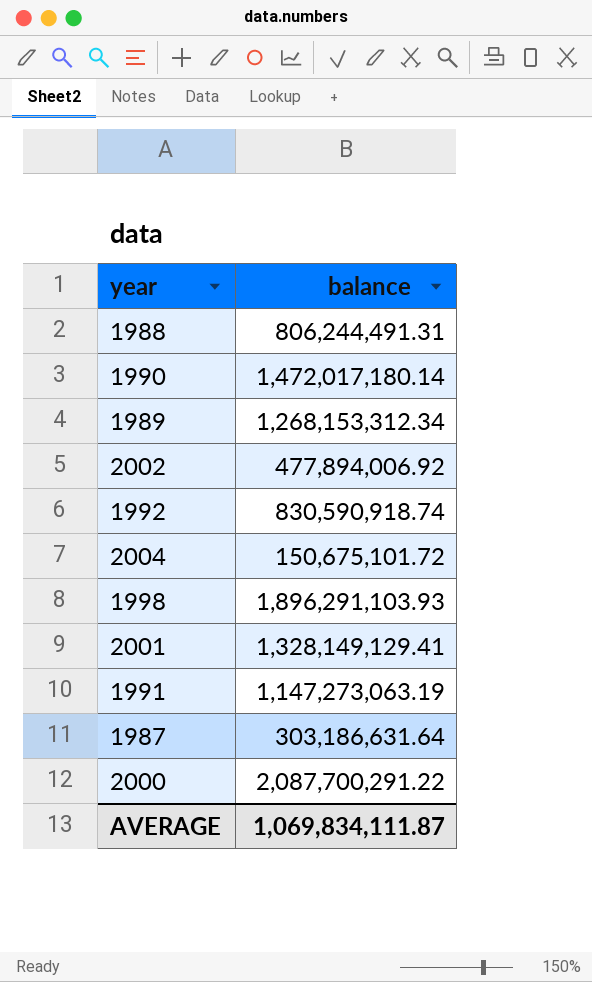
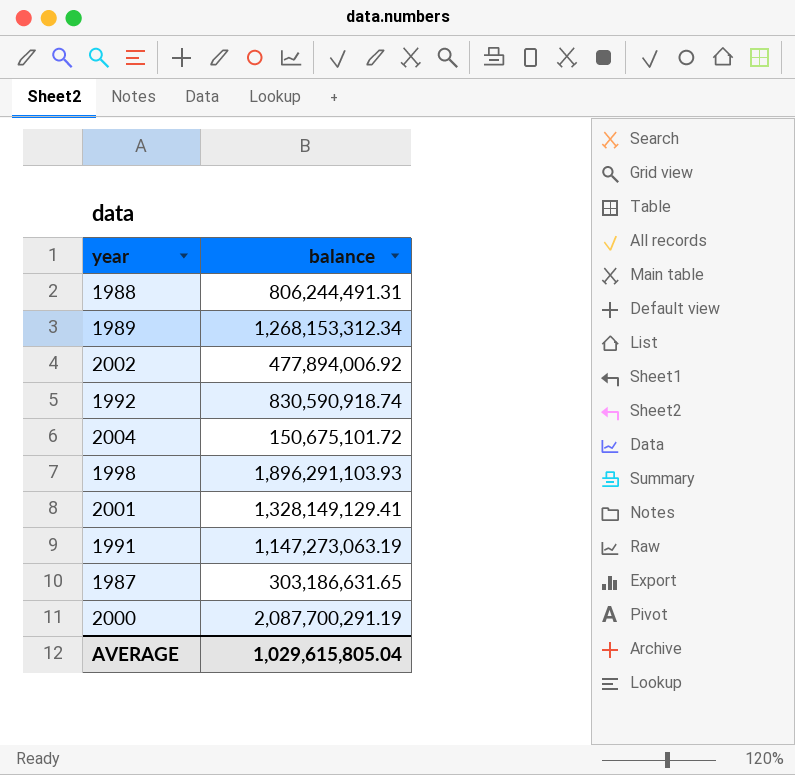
row 1990: 1,472,017,180.14 -> none
1987 | balance: 303,186,631.64 -> 303,186,631.65
2000 | balance: 2,087,700,291.22 -> 2,087,700,291.19
AVERAGE | balance: 1,069,834,111.87 -> 1,029,615,805.04

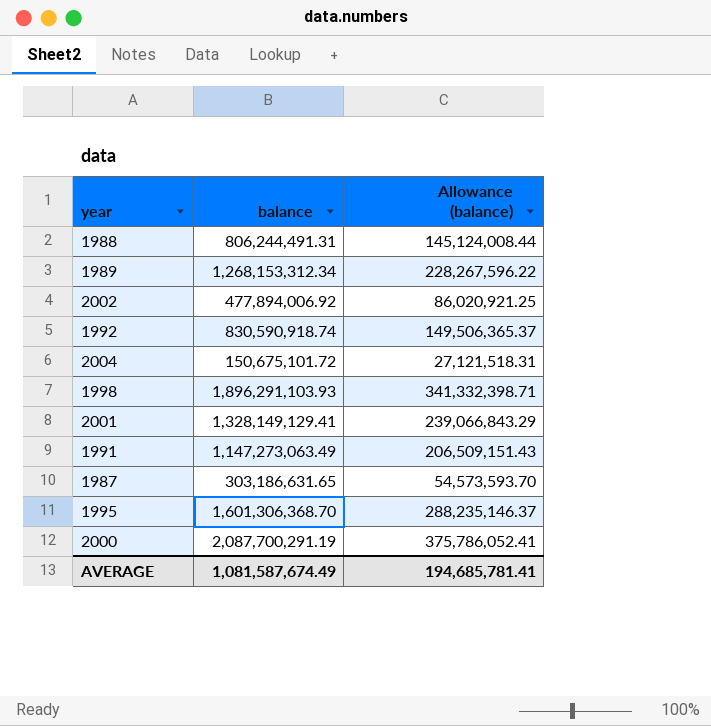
column Allowance (balance) | formula: none -> [balance] * 0.18
1991 | balance: 1,147,273,063.19 -> 1,147,273,063.49
row 1995: none -> 1,601,306,368.70 | 288,235,146.37
AVERAGE | balance: 1,029,615,805.04 -> 1,081,587,674.49

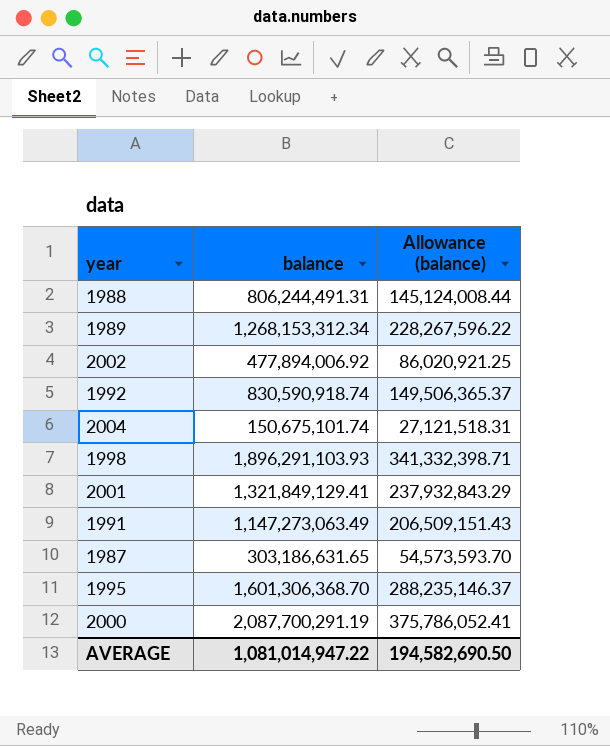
2004 | balance: 150,675,101.72 -> 150,675,101.74
2001 | balance: 1,328,149,129.41 -> 1,321,849,129.41
2001 | Allowance (balance): 239,066,843.29 -> 237,932,843.29
AVERAGE | balance: 1,081,587,674.49 -> 1,081,014,947.22
AVERAGE | Allowance (balance): 194,685,781.41 -> 194,582,690.50

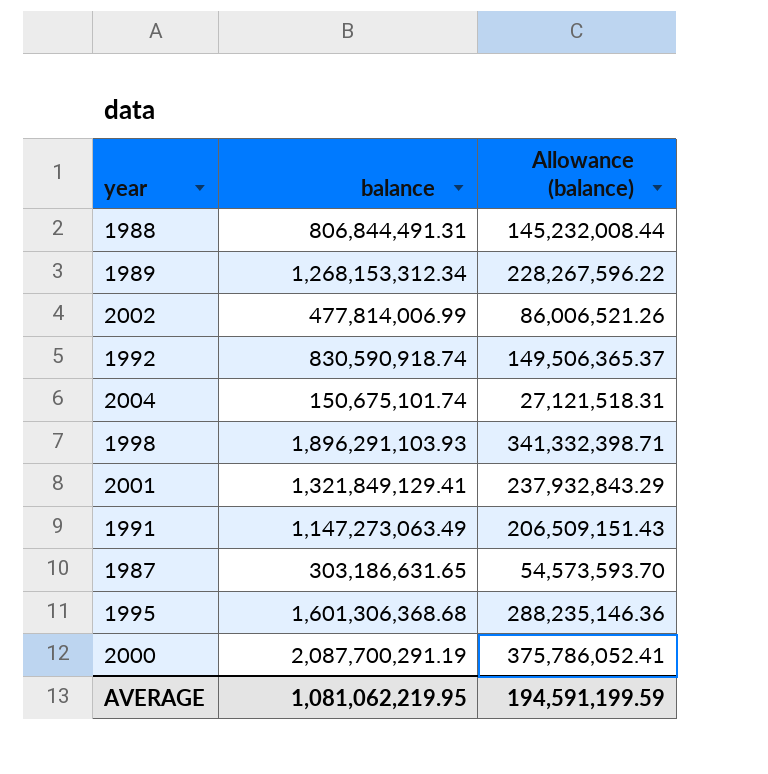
1988 | balance: 806,244,491.31 -> 806,844,491.31
1988 | Allowance (balance): 145,124,008.44 -> 145,232,008.44
2002 | balance: 477,894,006.92 -> 477,814,006.99
2002 | Allowance (balance): 86,020,921.25 -> 86,006,521.26
1995 | balance: 1,601,306,368.70 -> 1,601,306,368.68
1995 | Allowance (balance): 288,235,146.37 -> 288,235,146.36
AVERAGE | balance: 1,081,014,947.22 -> 1,081,062,219.95
AVERAGE | Allowance (balance): 194,582,690.50 -> 194,591,199.59

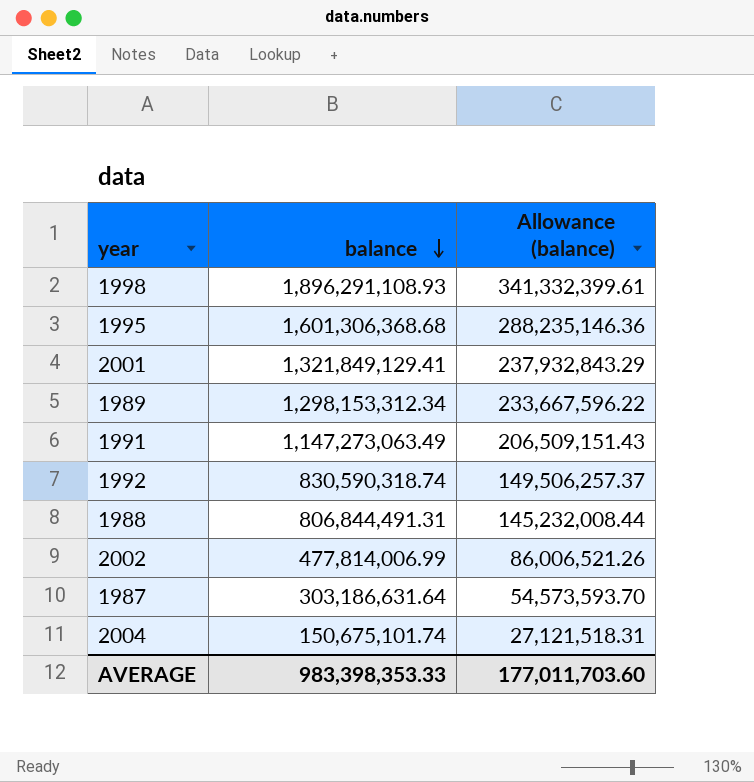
row order: none -> balance descending
row 2000: 2,087,700,291.19 | 375,786,052.41 -> none
1998 | balance: 1,896,291,103.93 -> 1,896,291,108.93
1998 | Allowance (balance): 341,332,398.71 -> 341,332,399.61
1989 | balance: 1,268,153,312.34 -> 1,298,153,312.34
1989 | Allowance (balance): 228,267,596.22 -> 233,667,596.22
1992 | balance: 830,590,918.74 -> 830,590,318.74
1992 | Allowance (balance): 149,506,365.37 -> 149,506,257.37
1987 | balance: 303,186,631.65 -> 303,186,631.64
AVERAGE | balance: 1,081,062,219.95 -> 983,398,353.33
AVERAGE | Allowance (balance): 194,591,199.59 -> 177,011,703.60

